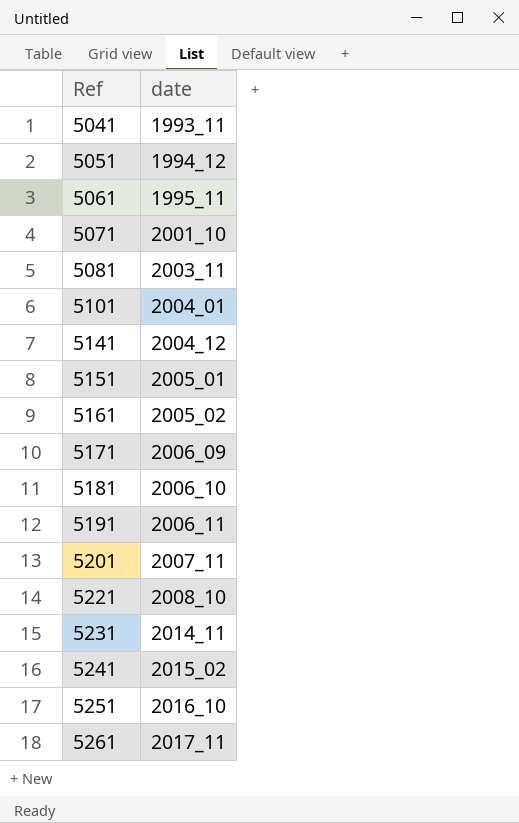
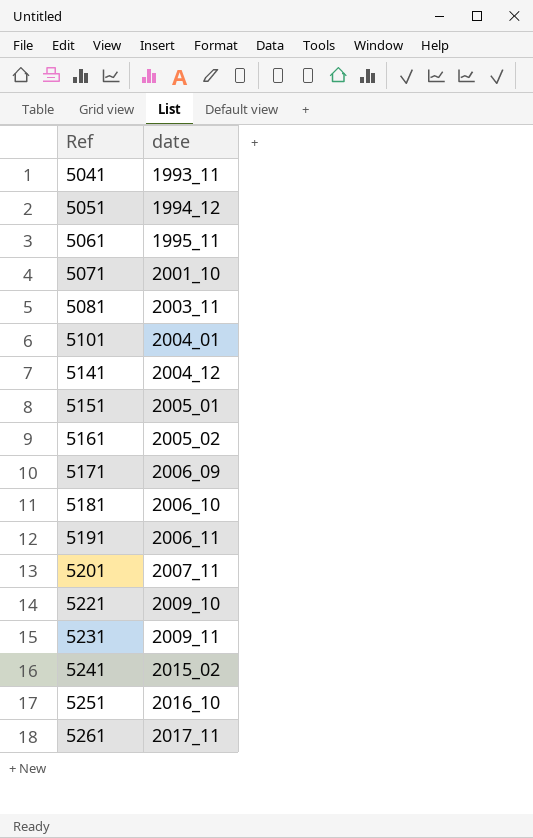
5221 | date: 2008_10 -> 2009_10
5231 | date: 2014_11 -> 2009_11

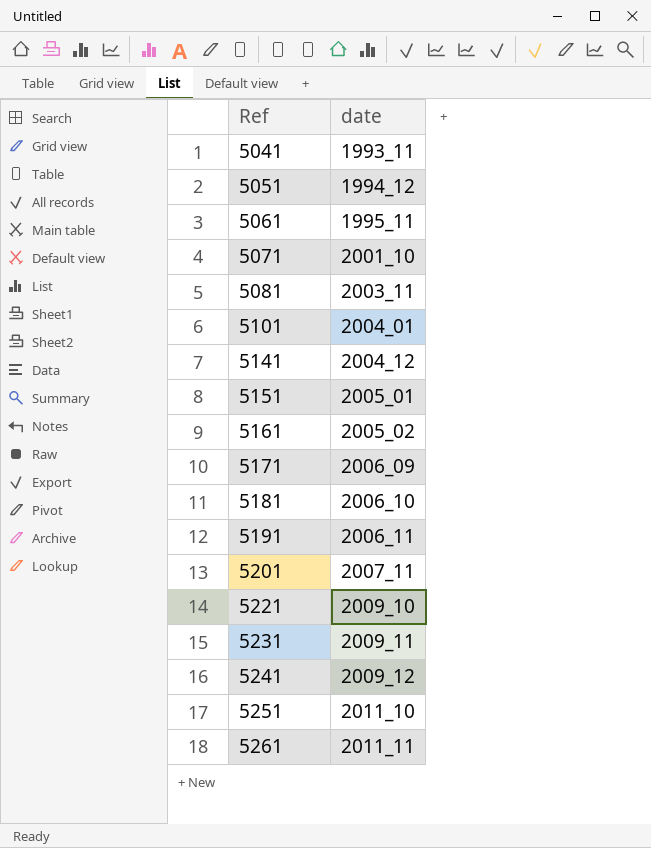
5241 | date: 2015_02 -> 2009_12
5251 | date: 2016_10 -> 2011_10
5261 | date: 2017_11 -> 2011_11

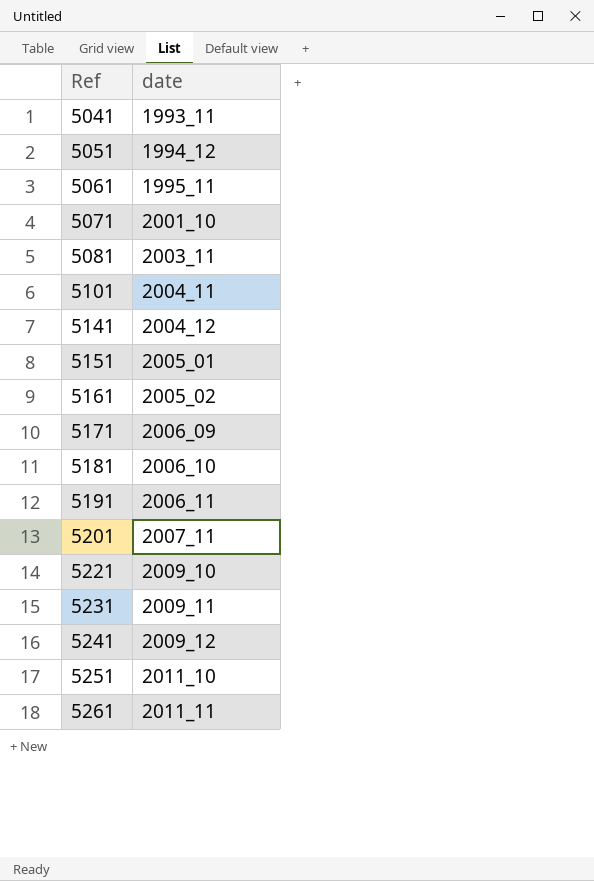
5101 | date: 2004_01 -> 2004_11

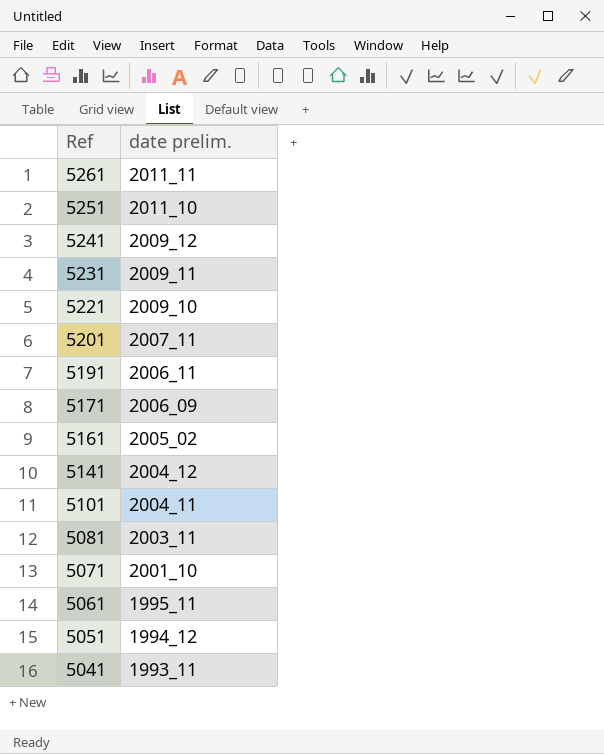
row order: Ref ascending -> Ref descending
column name: date -> date prelim.
row 5151: 2005_01 -> none
row 5181: 2006_10 -> none

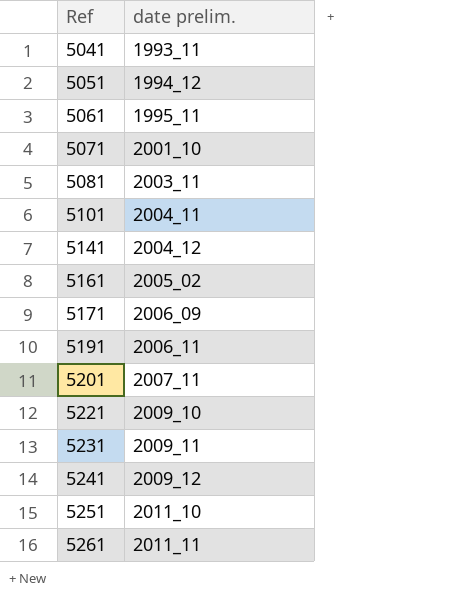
row order: Ref descending -> Ref ascending

